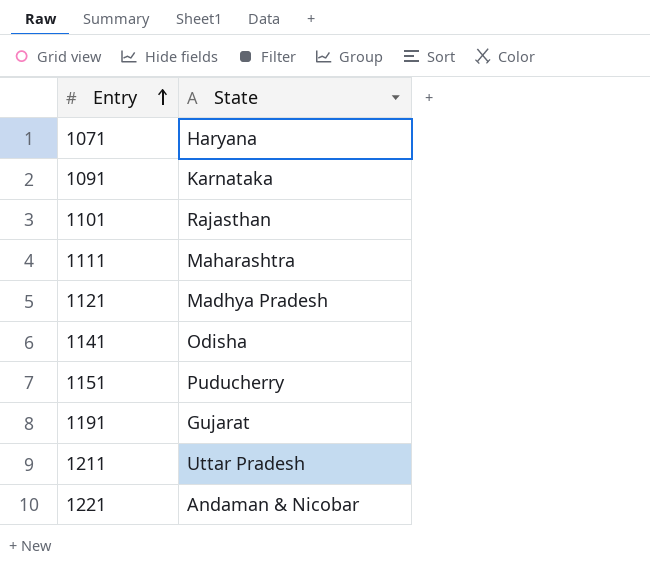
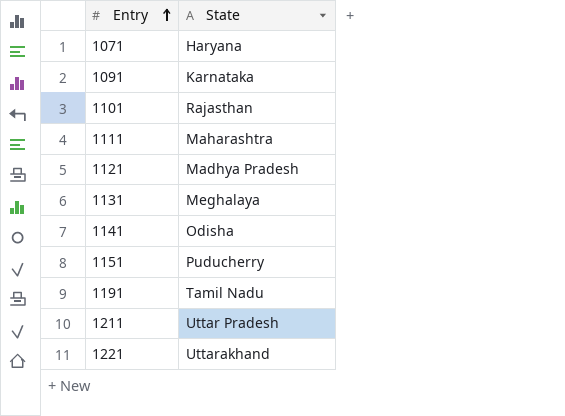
row 1131: none -> Meghalaya
1191 | State: Gujarat -> Tamil Nadu
1221 | State: Andaman & Nicobar -> Uttarakhand

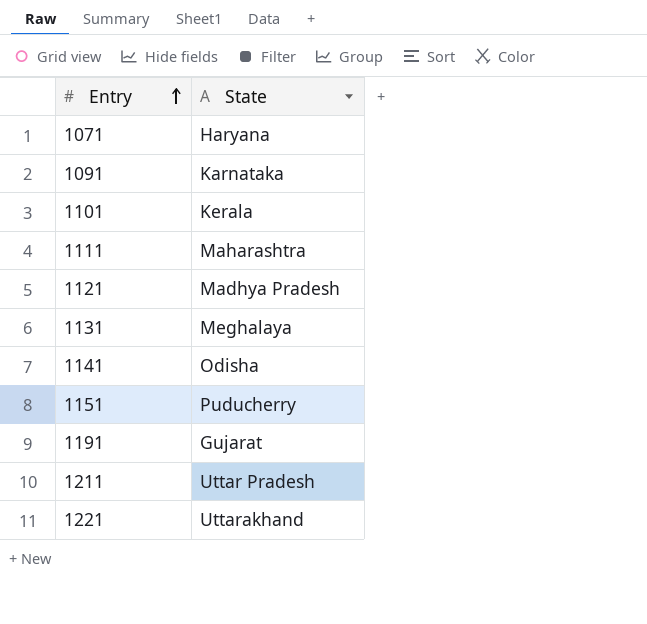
1101 | State: Rajasthan -> Kerala
1191 | State: Tamil Nadu -> Gujarat

